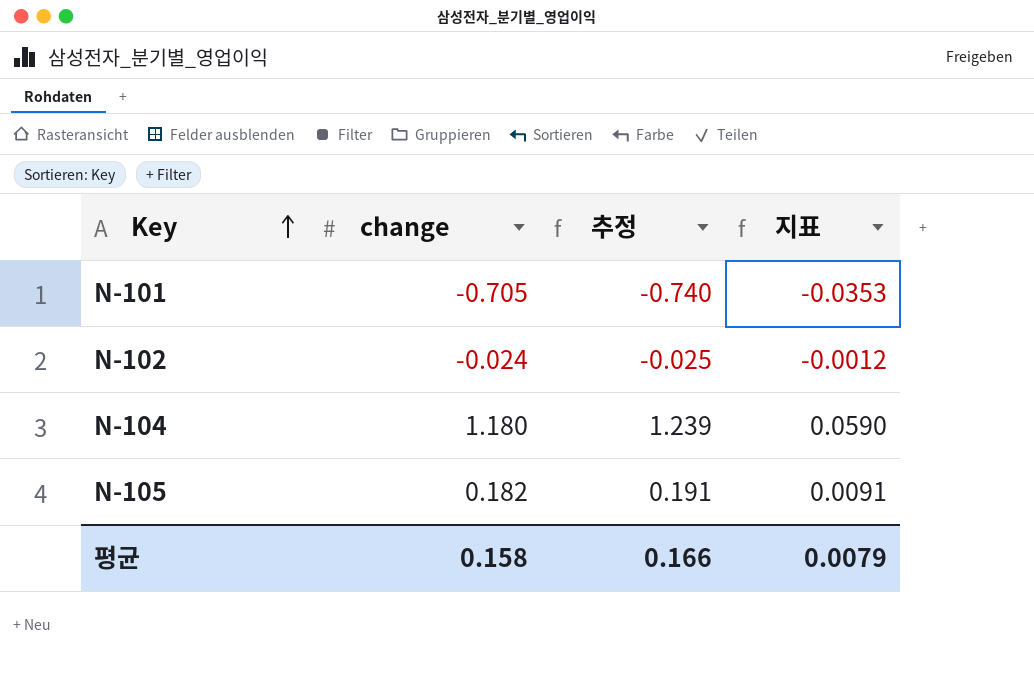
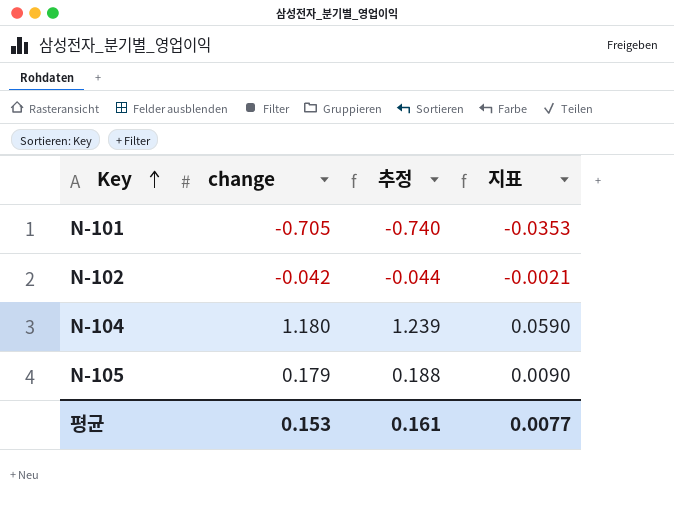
N-102 | change: -0.024 -> -0.042
N-102 | 추정: -0.025 -> -0.044
N-102 | 지표: -0.0012 -> -0.0021
N-105 | change: 0.182 -> 0.179
N-105 | 추정: 0.191 -> 0.188
N-105 | 지표: 0.0091 -> 0.0090
평균 | change: 0.158 -> 0.153
평균 | 추정: 0.166 -> 0.161
평균 | 지표: 0.0079 -> 0.0077

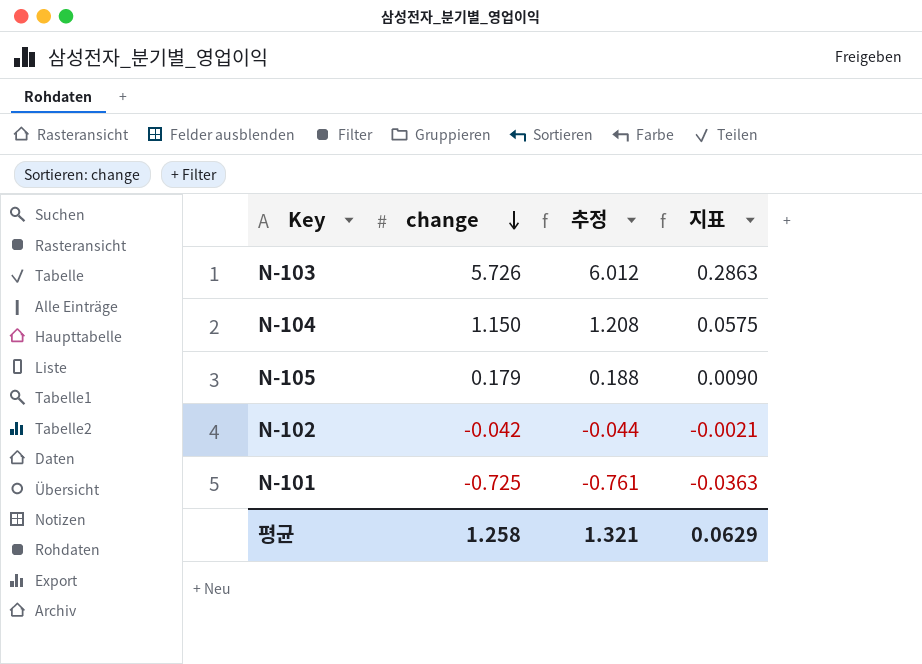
row order: Key ascending -> change descending
row N-103: none -> 5.726 | 6.012 | 0.2863
N-104 | change: 1.180 -> 1.150
N-104 | 추정: 1.239 -> 1.208
N-104 | 지표: 0.0590 -> 0.0575
N-101 | change: -0.705 -> -0.725
N-101 | 추정: -0.740 -> -0.761
N-101 | 지표: -0.0353 -> -0.0363
평균 | change: 0.153 -> 1.258
평균 | 추정: 0.161 -> 1.321
평균 | 지표: 0.0077 -> 0.0629

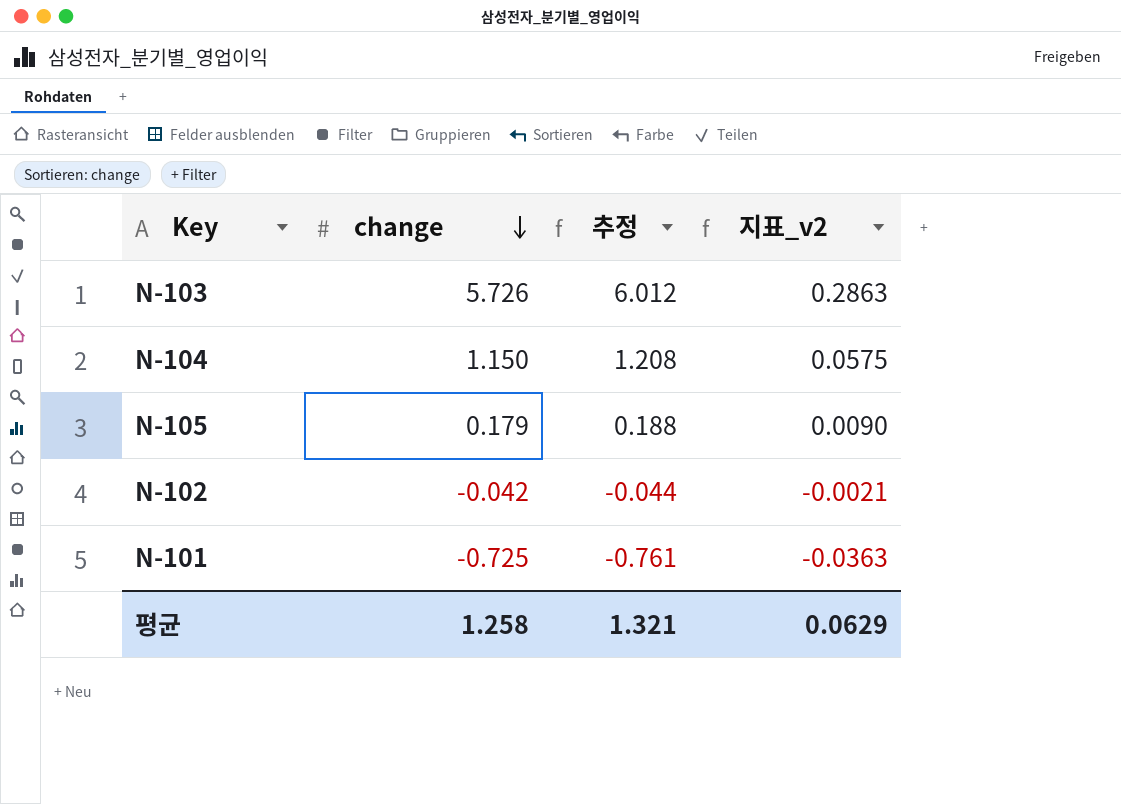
column name: 지표 -> 지표_v2

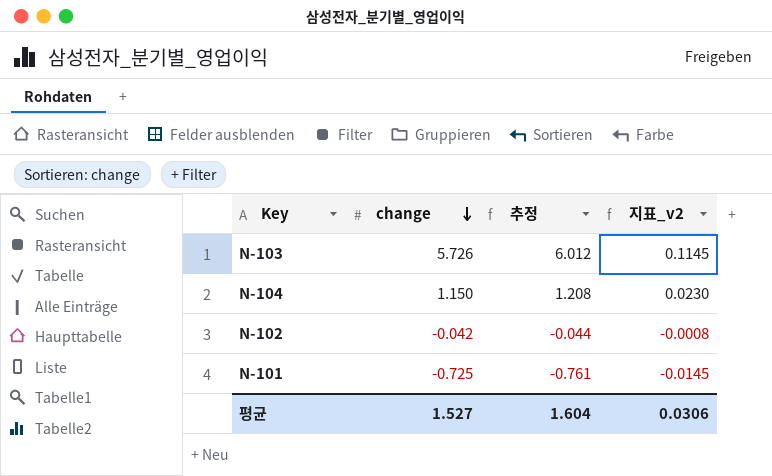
column 지표_v2 | formula: [change] * 0.05 -> [change] * 0.02
row N-105: 0.179 | 0.188 | 0.0090 -> none
평균 | change: 1.258 -> 1.527
평균 | 추정: 1.321 -> 1.604
평균 | 지표_v2: 0.0629 -> 0.0306

